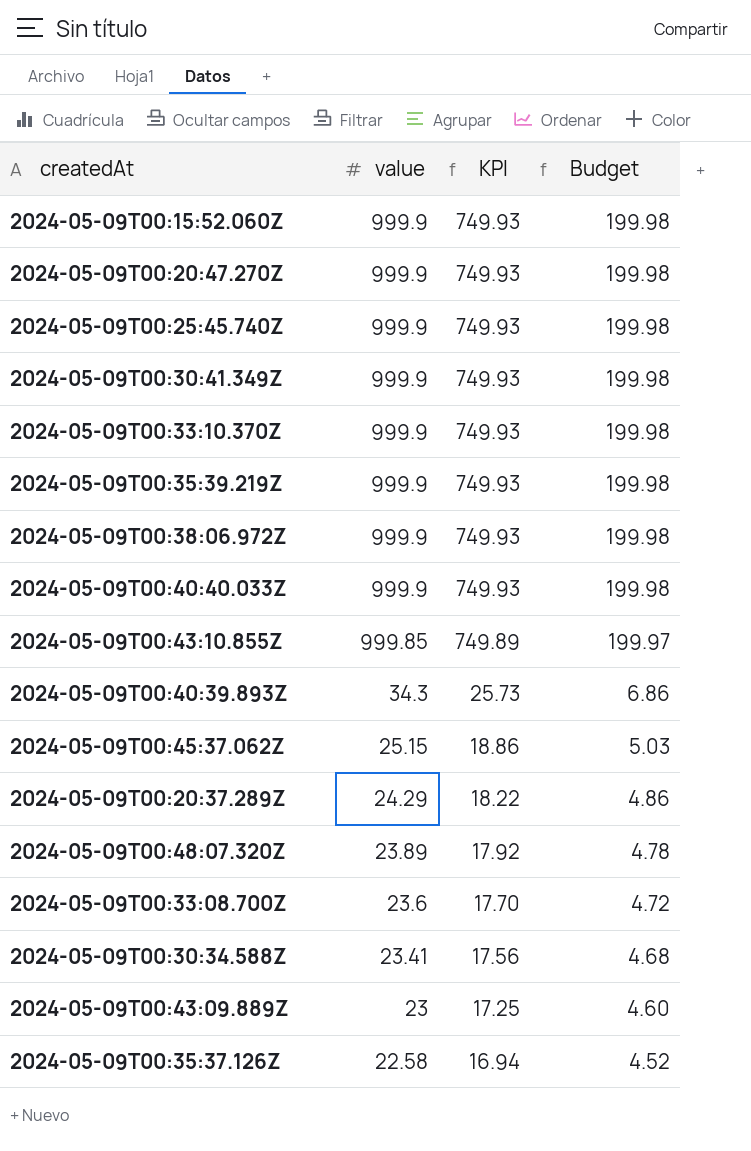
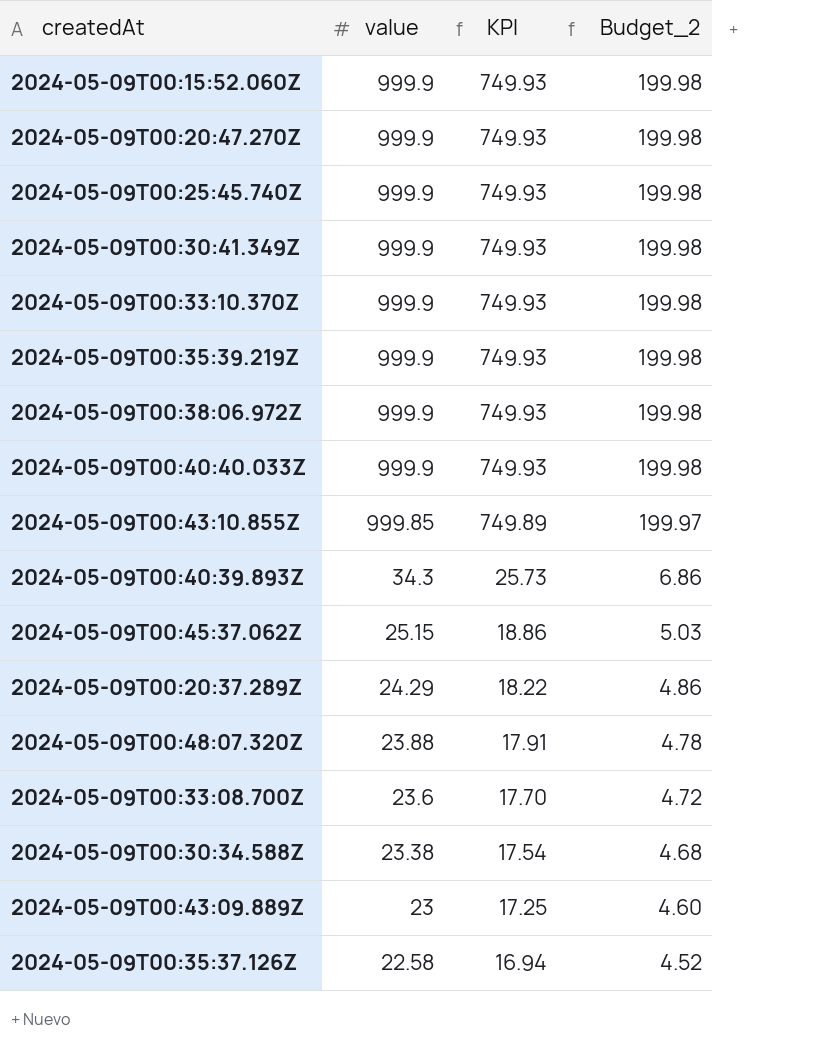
column name: Budget -> Budget_2
2024-05-09T00:48:07.320Z | value: 23.89 -> 23.88
2024-05-09T00:48:07.320Z | KPI: 17.92 -> 17.91
2024-05-09T00:30:34.588Z | value: 23.41 -> 23.38
2024-05-09T00:30:34.588Z | KPI: 17.56 -> 17.54

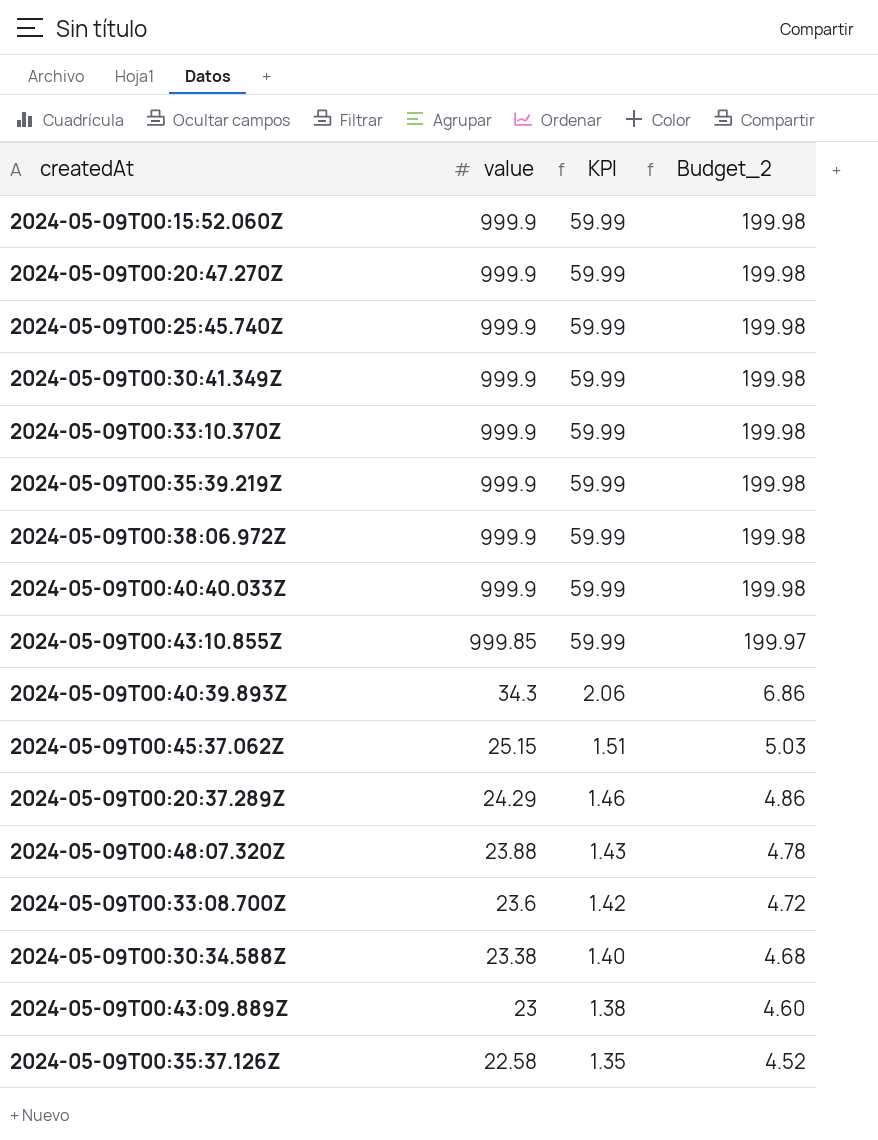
column KPI | formula: [value] * 0.75 -> [value] * 0.06

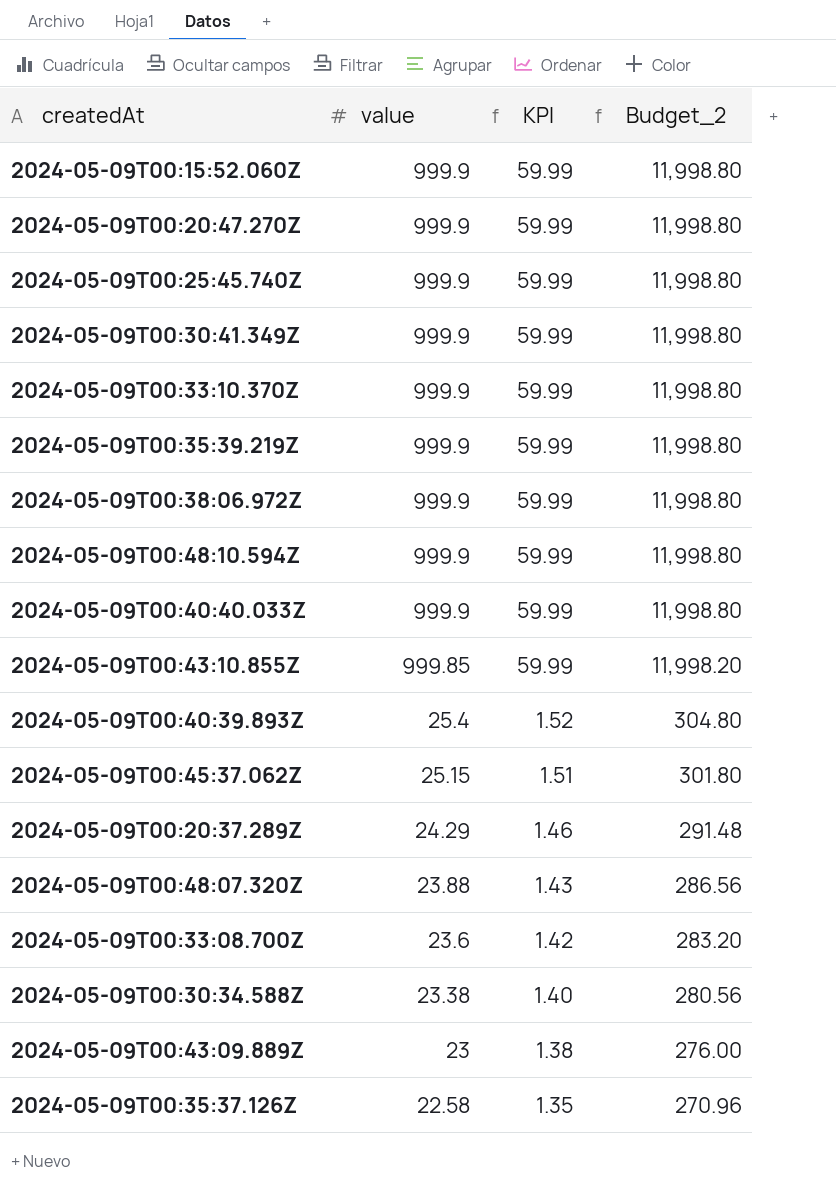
column Budget_2 | formula: [value] * 0.2 -> [value] * 12
row 2024-05-09T00:48:10.594Z: none -> 999.9 | 59.99 | 11,998.80
2024-05-09T00:40:39.893Z | value: 34.3 -> 25.4
2024-05-09T00:40:39.893Z | KPI: 2.06 -> 1.52

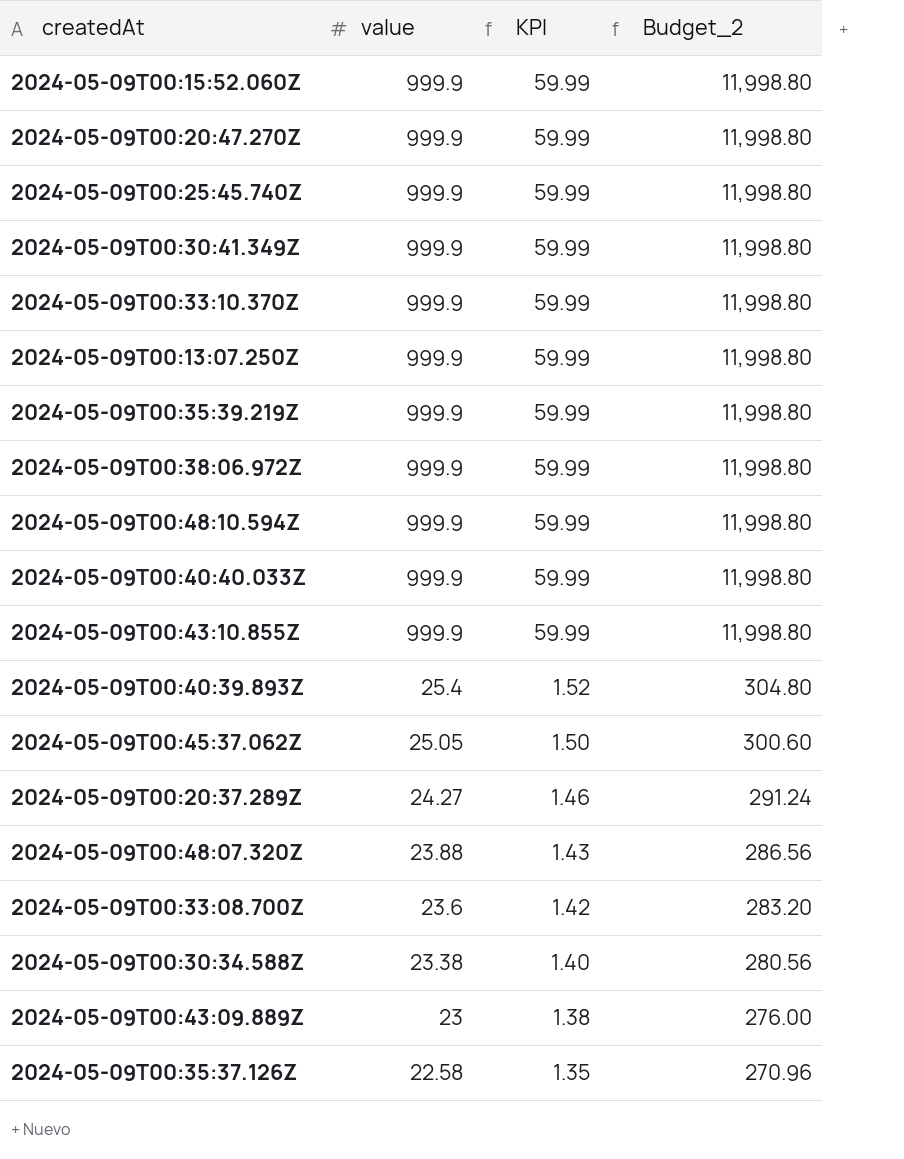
row 2024-05-09T00:13:07.250Z: none -> 999.9 | 59.99 | 11,998.80
2024-05-09T00:43:10.855Z | value: 999.85 -> 999.9
2024-05-09T00:43:10.855Z | Budget_2: 11,998.20 -> 11,998.80
2024-05-09T00:45:37.062Z | value: 25.15 -> 25.05
2024-05-09T00:45:37.062Z | KPI: 1.51 -> 1.50
2024-05-09T00:45:37.062Z | Budget_2: 301.80 -> 300.60
2024-05-09T00:20:37.289Z | value: 24.29 -> 24.27
2024-05-09T00:20:37.289Z | Budget_2: 291.48 -> 291.24

